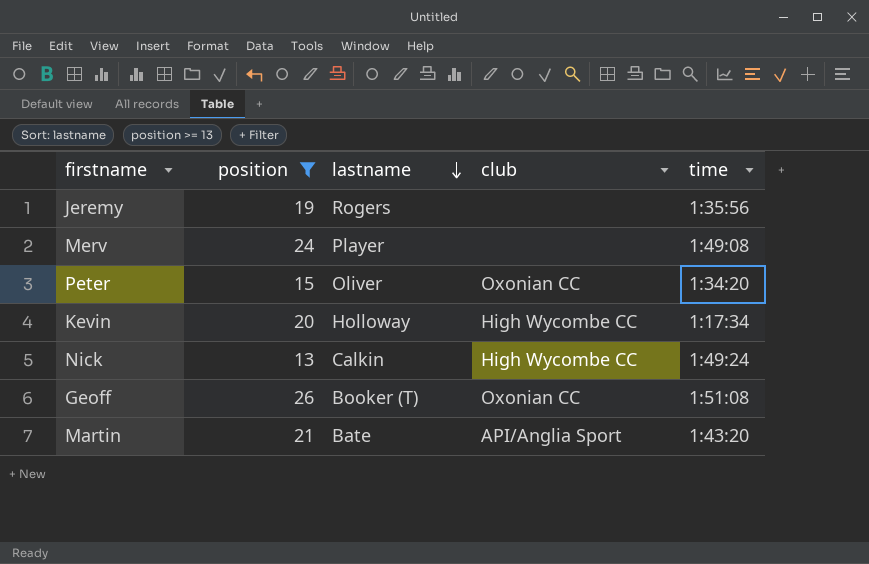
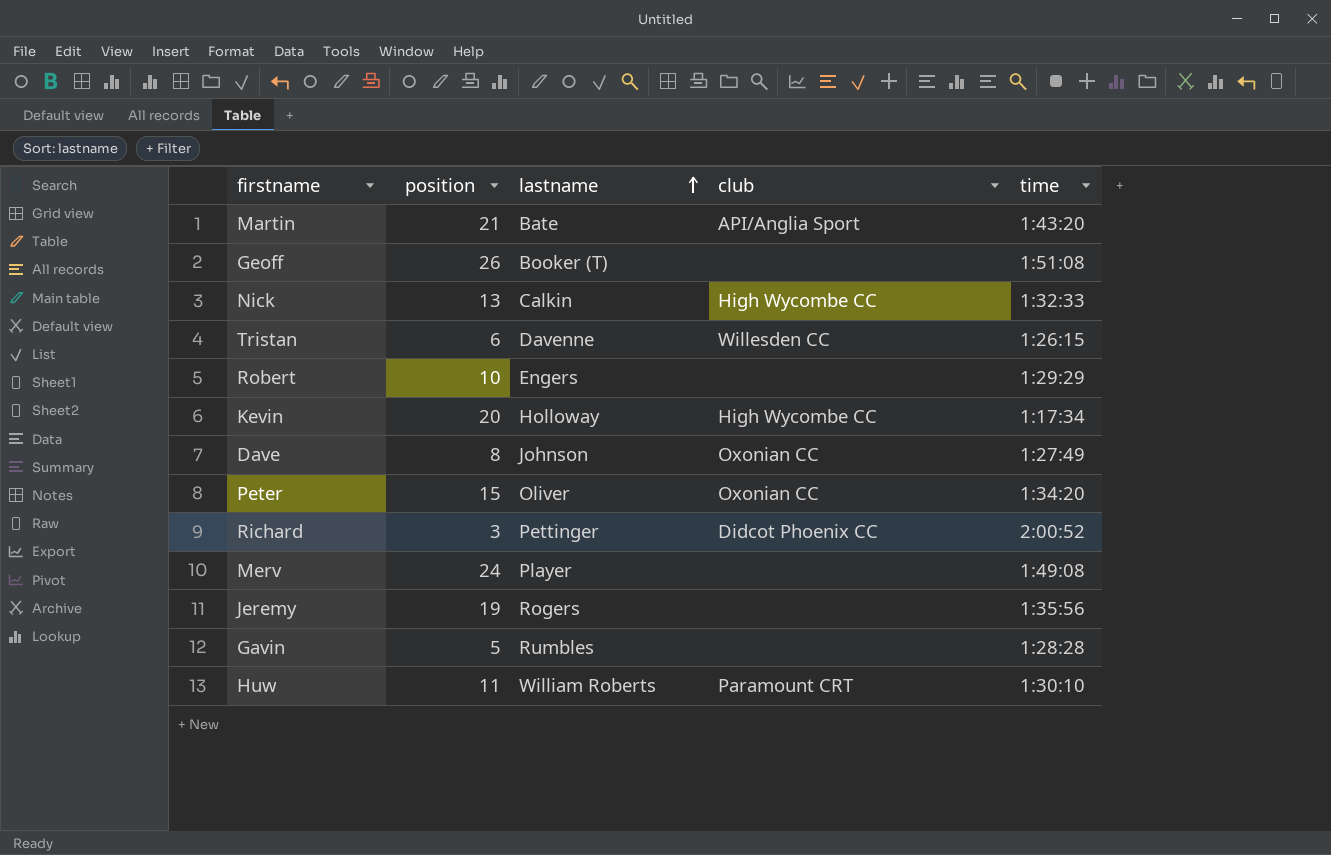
filter: position >= 13 -> none
row order: lastname descending -> lastname ascending
Geoff | club: Oxonian CC -> none
Nick | time: 1:49:24 -> 1:32:33

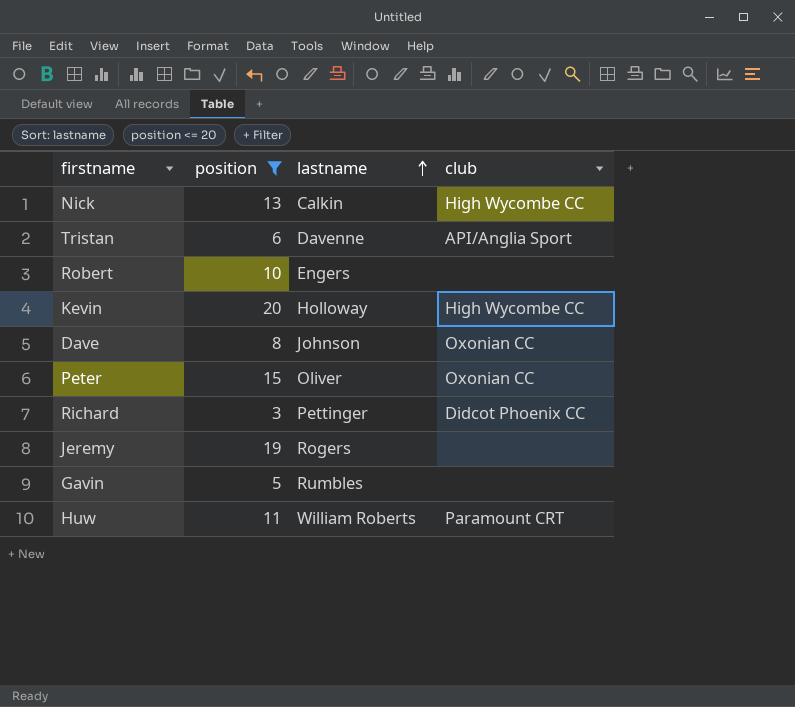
filter: none -> position <= 20
column time | position: 5 -> none
Tristan | club: Willesden CC -> API/Anglia Sport

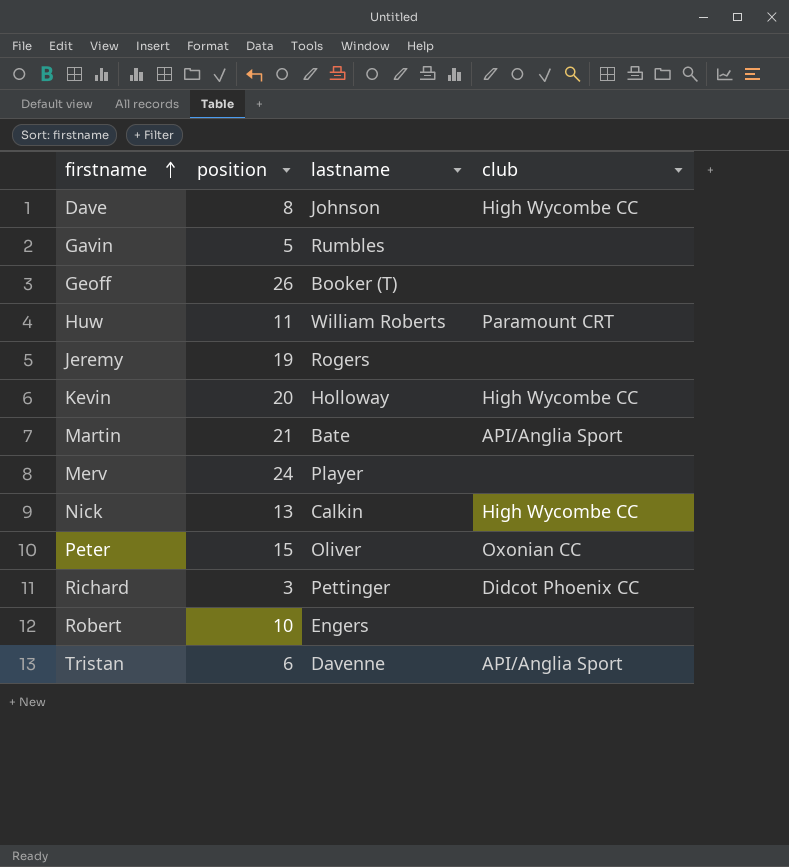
filter: position <= 20 -> none
row order: lastname ascending -> firstname ascending
Dave | club: Oxonian CC -> High Wycombe CC

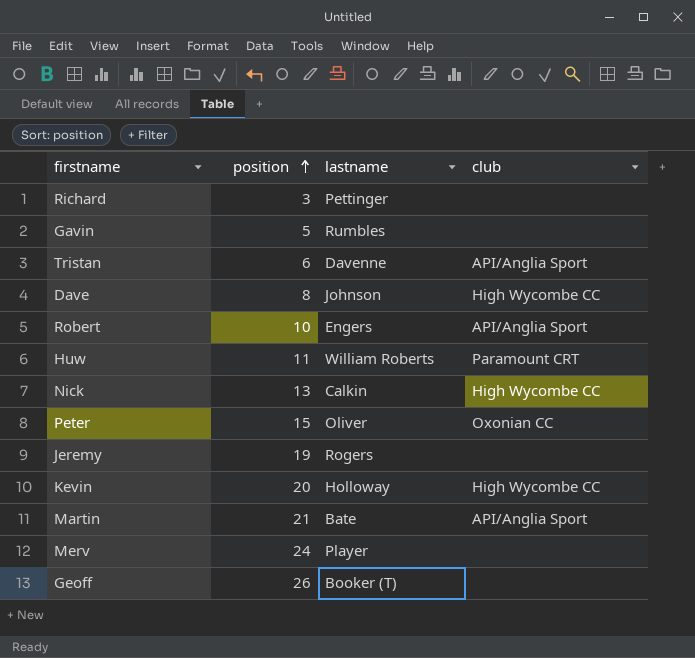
row order: firstname ascending -> position ascending
Richard | club: Didcot Phoenix CC -> none
Robert | club: none -> API/Anglia Sport

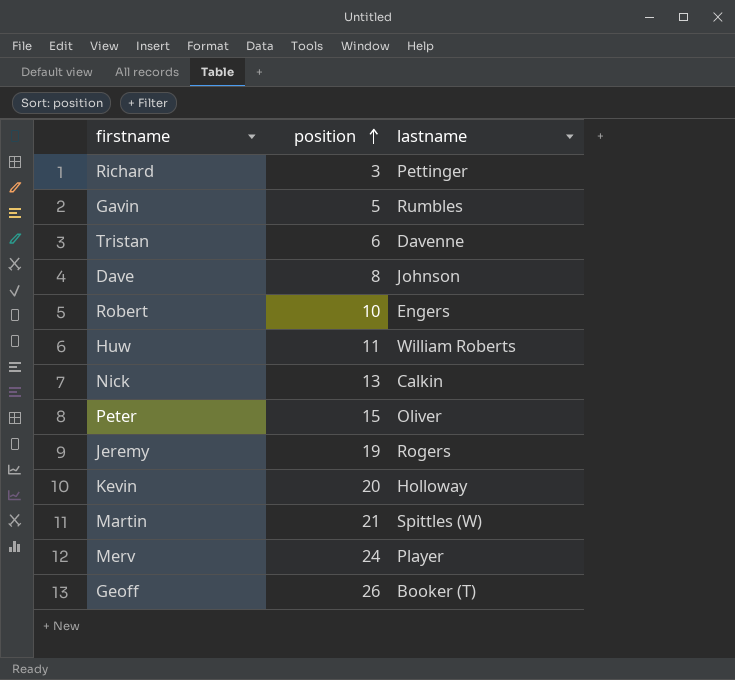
column club | position: 4 -> none
Martin | lastname: Bate -> Spittles (W)

